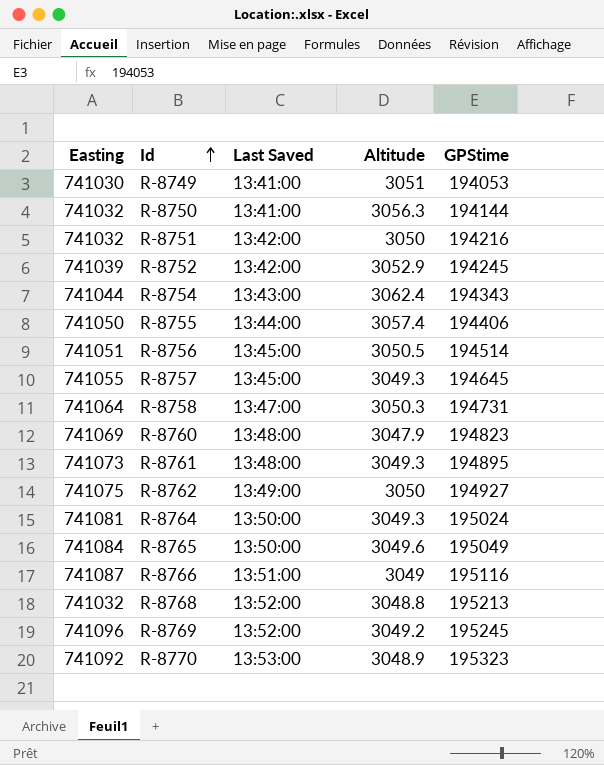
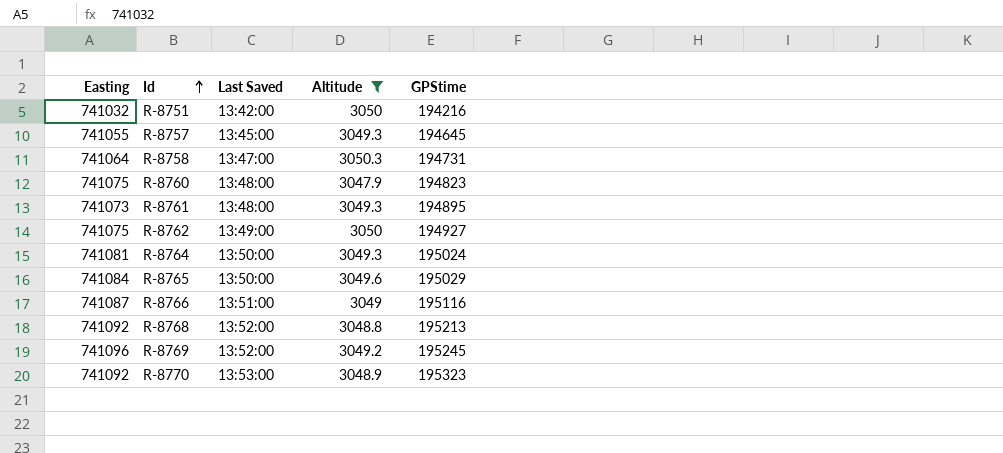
filter: none -> Altitude <= 3050.3
R-8760 | Easting: 741069 -> 741075
R-8765 | GPStime: 195049 -> 195029
R-8768 | Easting: 741032 -> 741092

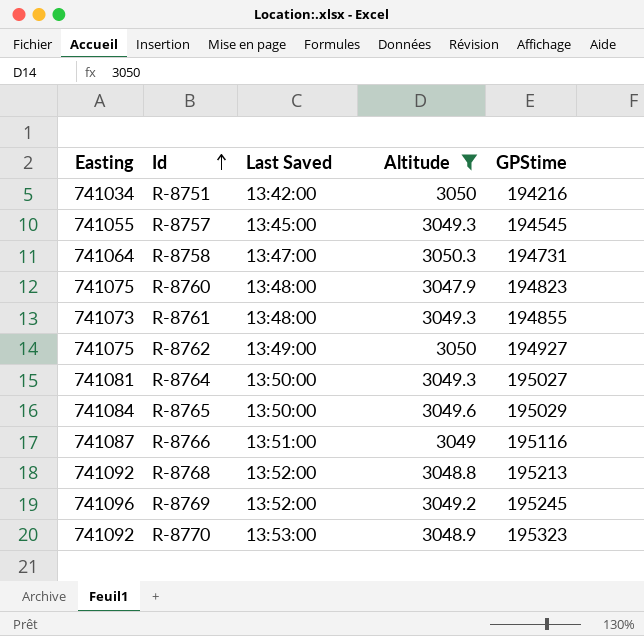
R-8751 | Easting: 741032 -> 741034
R-8757 | GPStime: 194645 -> 194545
R-8761 | GPStime: 194895 -> 194855
R-8764 | GPStime: 195024 -> 195027

